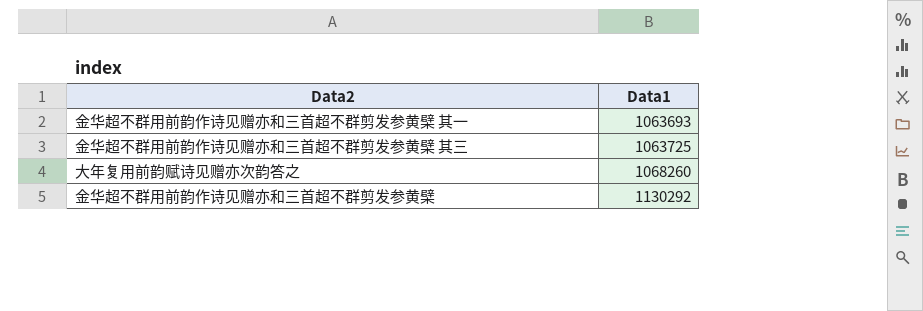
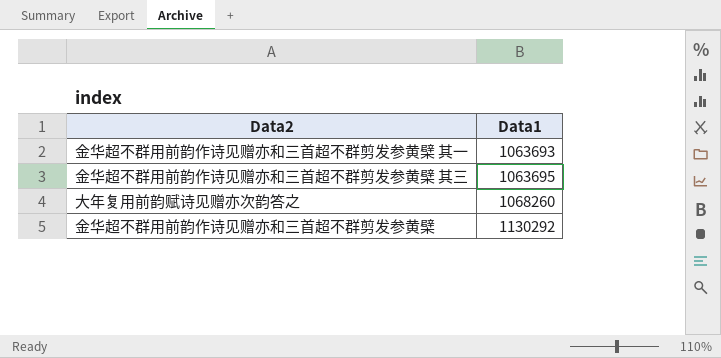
金华超不群用前韵作诗见赠亦和三首超不群剪发参黄檗 其三 | Data1: 1063725 -> 1063695

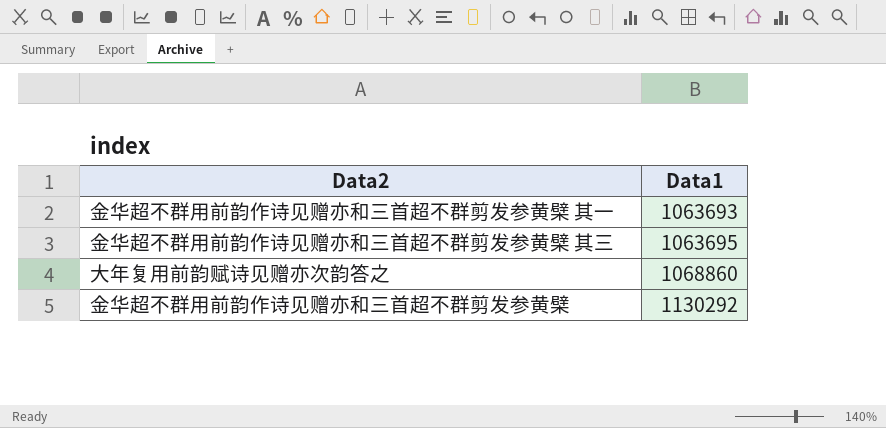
大年复用前韵赋诗见赠亦次韵答之 | Data1: 1068260 -> 1068860

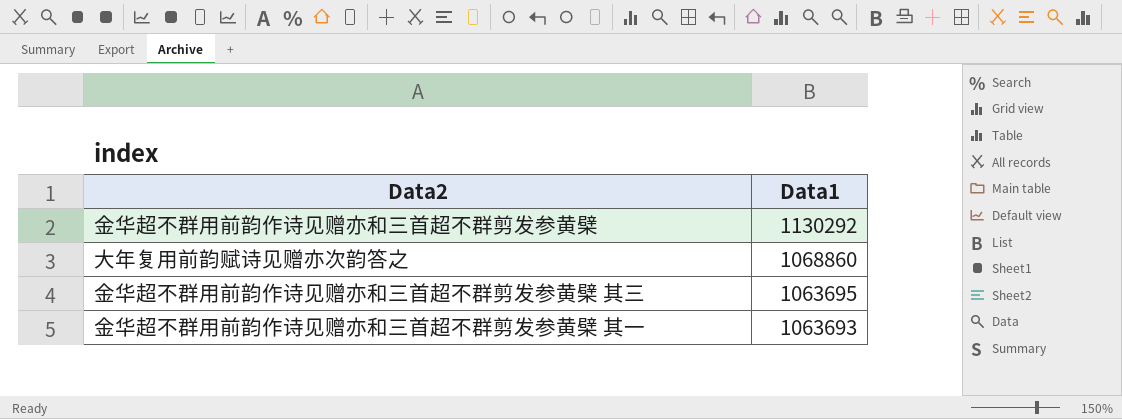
row order: Data1 ascending -> Data1 descending

